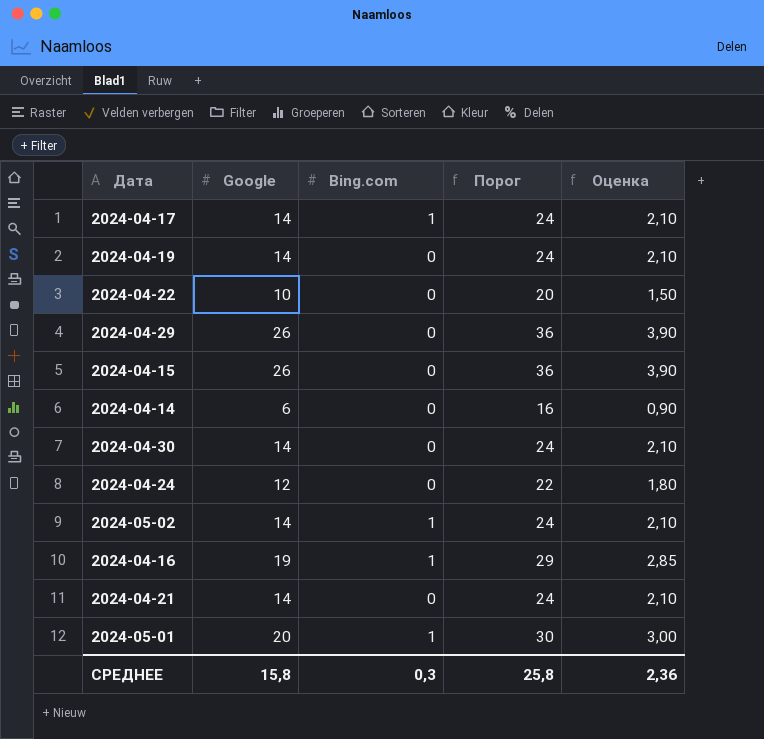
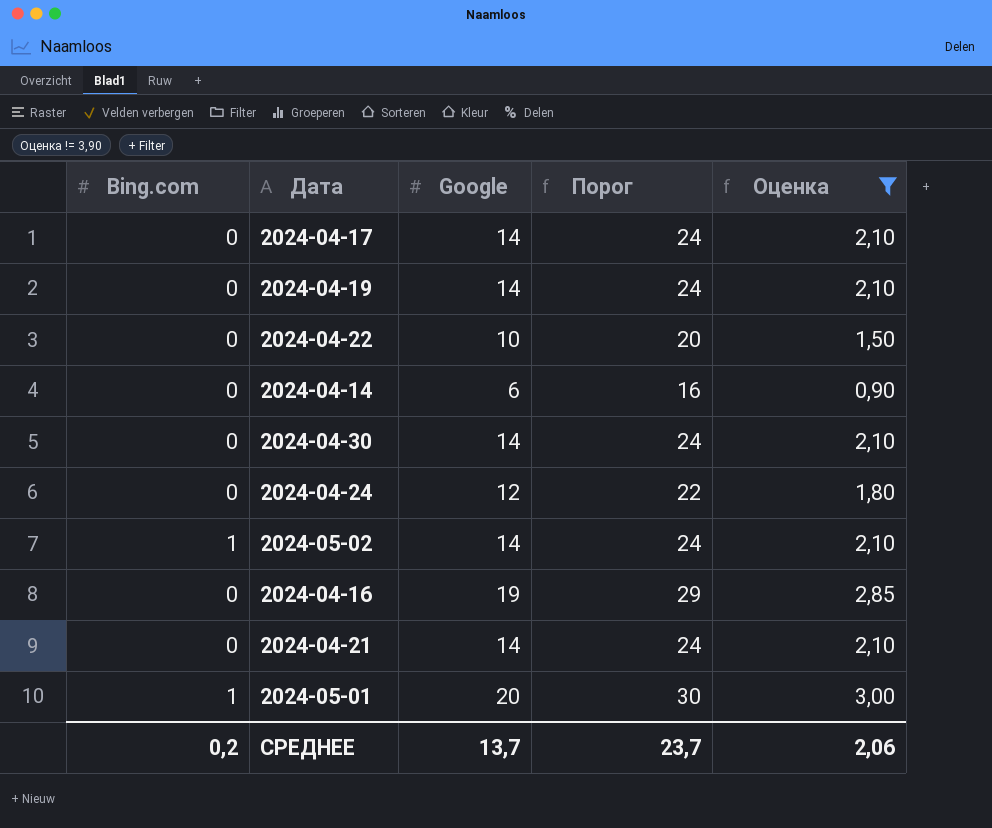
filter: none -> Оценка != 3,90
column Bing.com | position: 3 -> 1
2024-04-17 | Bing.com: 1 -> 0
2024-04-16 | Bing.com: 1 -> 0
СРЕДНЕЕ | Bing.com: 0,3 -> 0,2
СРЕДНЕЕ | Google: 15,8 -> 13,7
СРЕДНЕЕ | Порог: 25,8 -> 23,7
СРЕДНЕЕ | Оценка: 2,36 -> 2,06

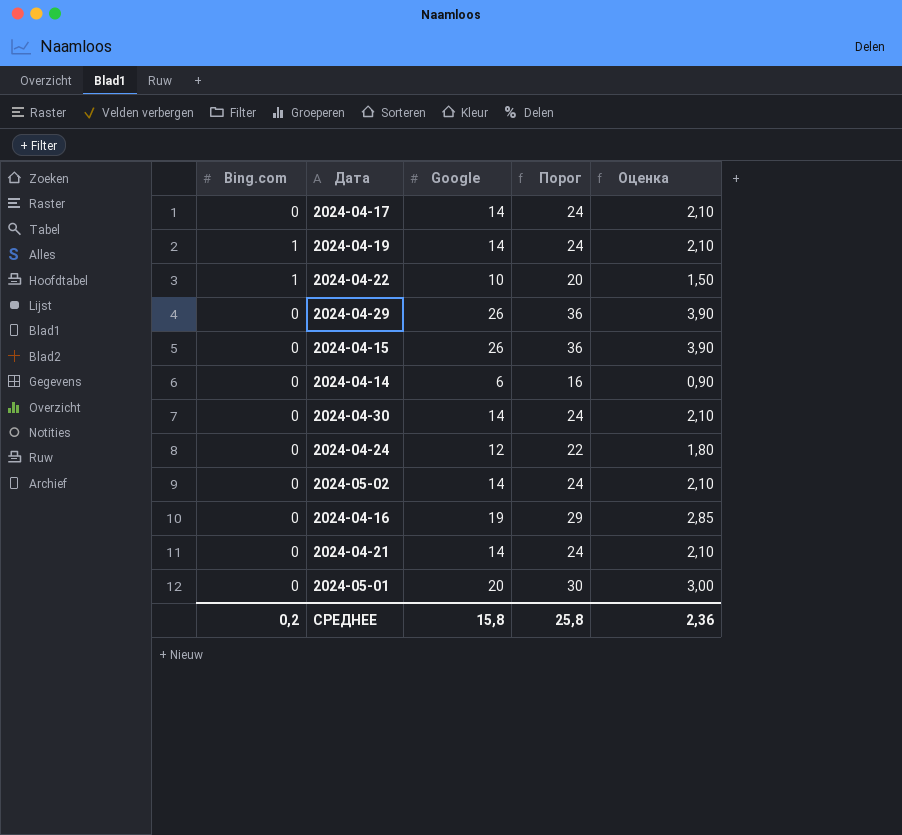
filter: Оценка != 3,90 -> none
2024-04-19 | Bing.com: 0 -> 1
2024-04-22 | Bing.com: 0 -> 1
2024-05-02 | Bing.com: 1 -> 0
2024-05-01 | Bing.com: 1 -> 0
СРЕДНЕЕ | Google: 13,7 -> 15,8
СРЕДНЕЕ | Порог: 23,7 -> 25,8
СРЕДНЕЕ | Оценка: 2,06 -> 2,36

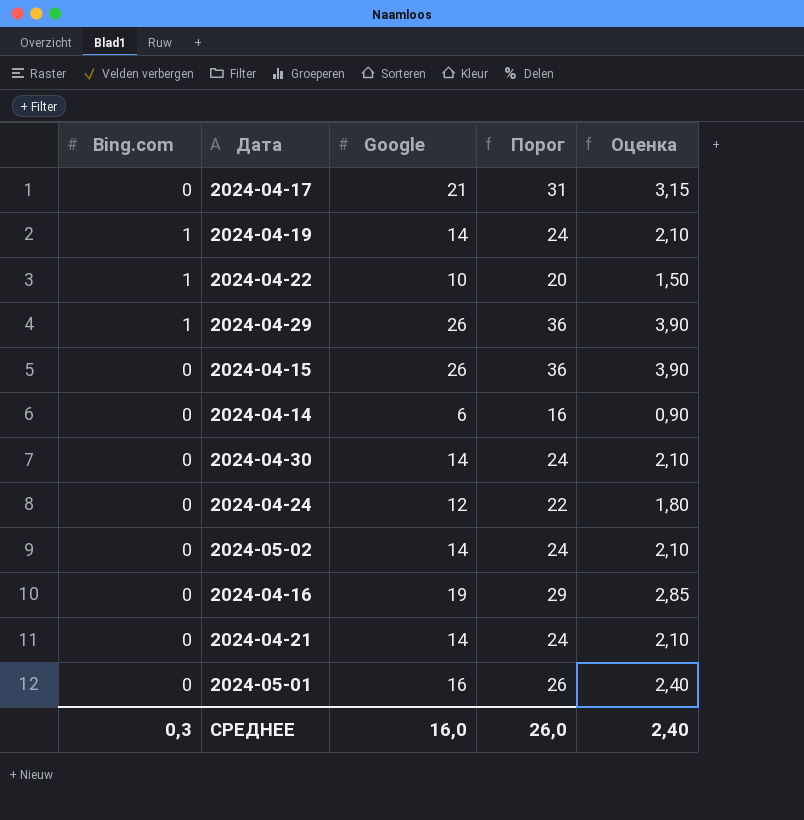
2024-04-17 | Google: 14 -> 21
2024-04-17 | Порог: 24 -> 31
2024-04-17 | Оценка: 2,10 -> 3,15
2024-04-29 | Bing.com: 0 -> 1
2024-05-01 | Google: 20 -> 16
2024-05-01 | Порог: 30 -> 26
2024-05-01 | Оценка: 3,00 -> 2,40
СРЕДНЕЕ | Bing.com: 0,2 -> 0,3
СРЕДНЕЕ | Google: 15,8 -> 16,0
СРЕДНЕЕ | Порог: 25,8 -> 26,0
СРЕДНЕЕ | Оценка: 2,36 -> 2,40

